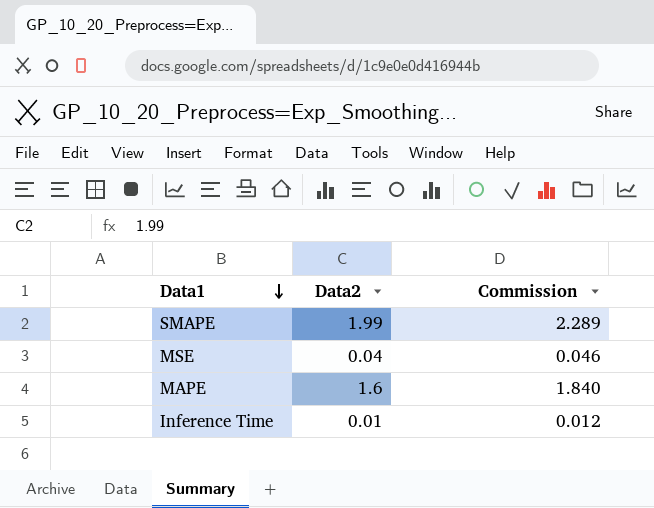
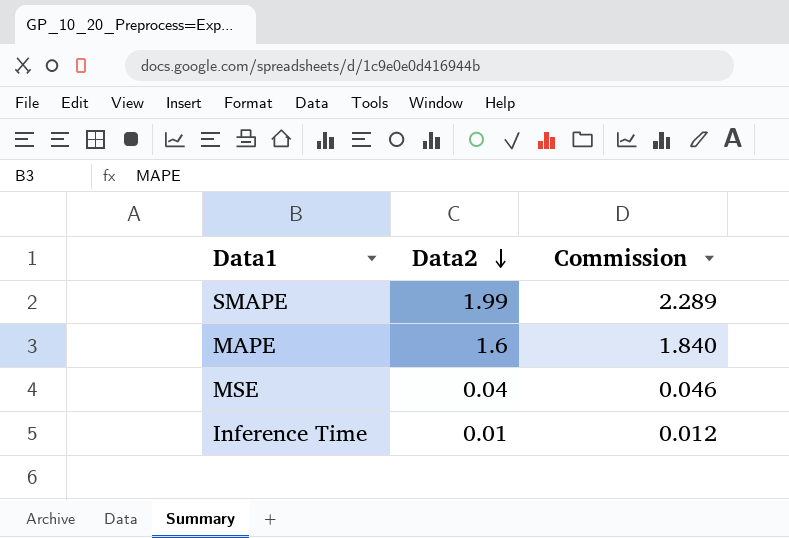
row order: Data1 descending -> Data2 descending

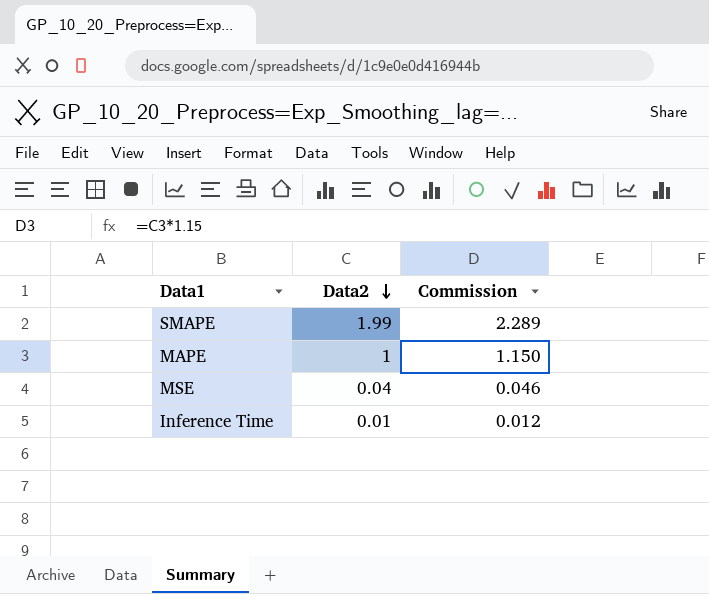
MAPE | Data2: 1.6 -> 1
MAPE | Commission: 1.840 -> 1.150

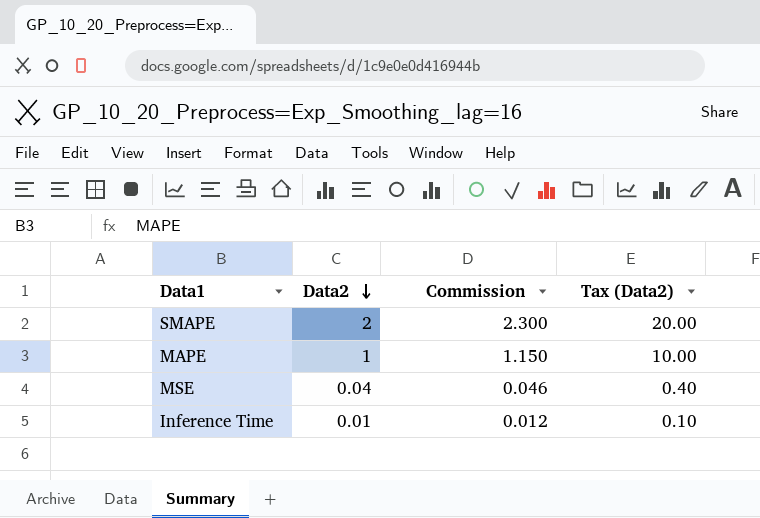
column Tax (Data2) | formula: none -> [Data2] * 10
SMAPE | Data2: 1.99 -> 2
SMAPE | Commission: 2.289 -> 2.300

